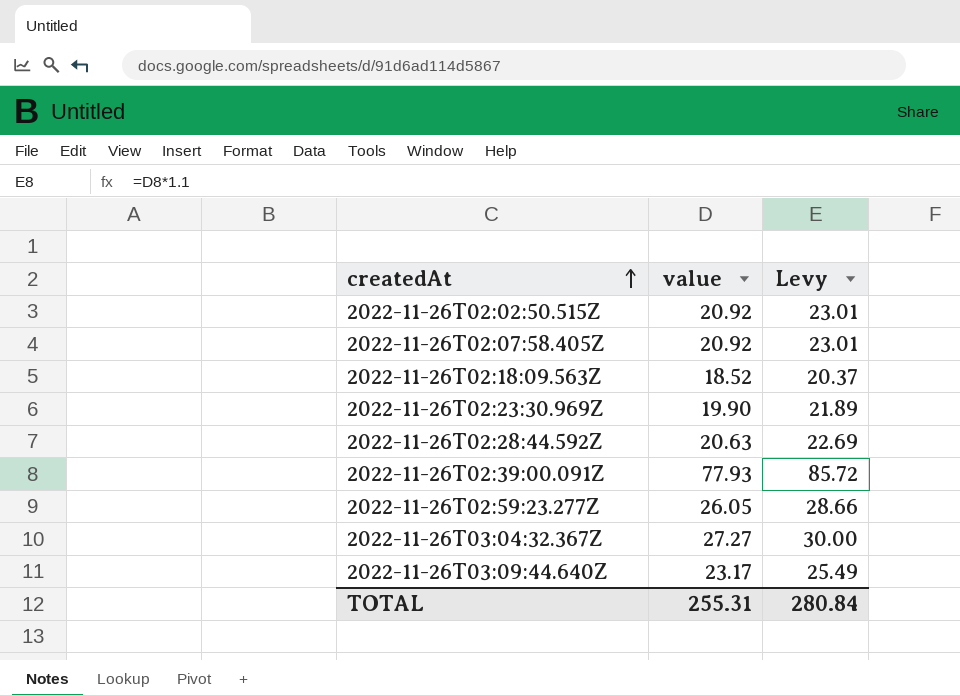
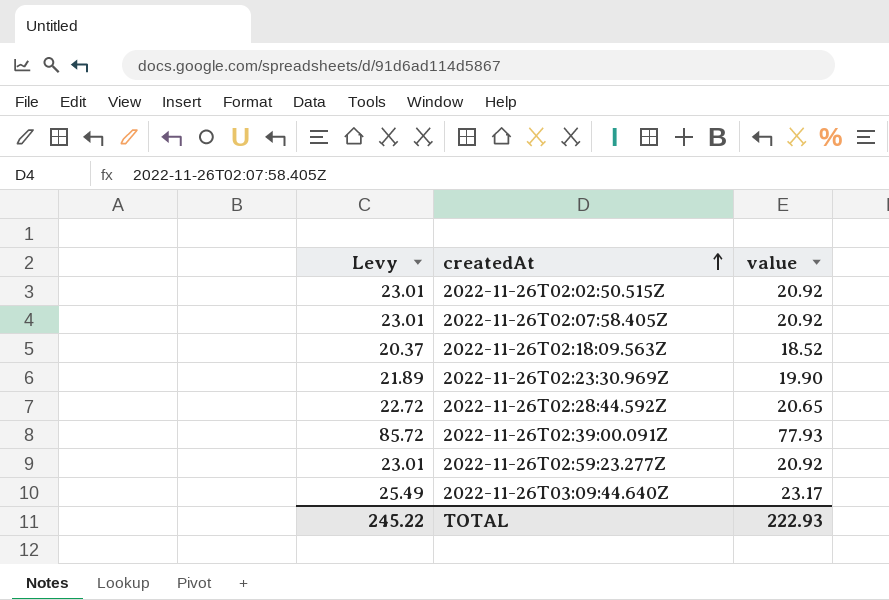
column Levy | position: 3 -> 1
row 2022-11-26T03:04:32.367Z: 27.27 | 30.00 -> none
2022-11-26T02:28:44.592Z | Levy: 22.69 -> 22.72
2022-11-26T02:28:44.592Z | value: 20.63 -> 20.65
2022-11-26T02:59:23.277Z | Levy: 28.66 -> 23.01
2022-11-26T02:59:23.277Z | value: 26.05 -> 20.92
TOTAL | Levy: 280.84 -> 245.22
TOTAL | value: 255.31 -> 222.93

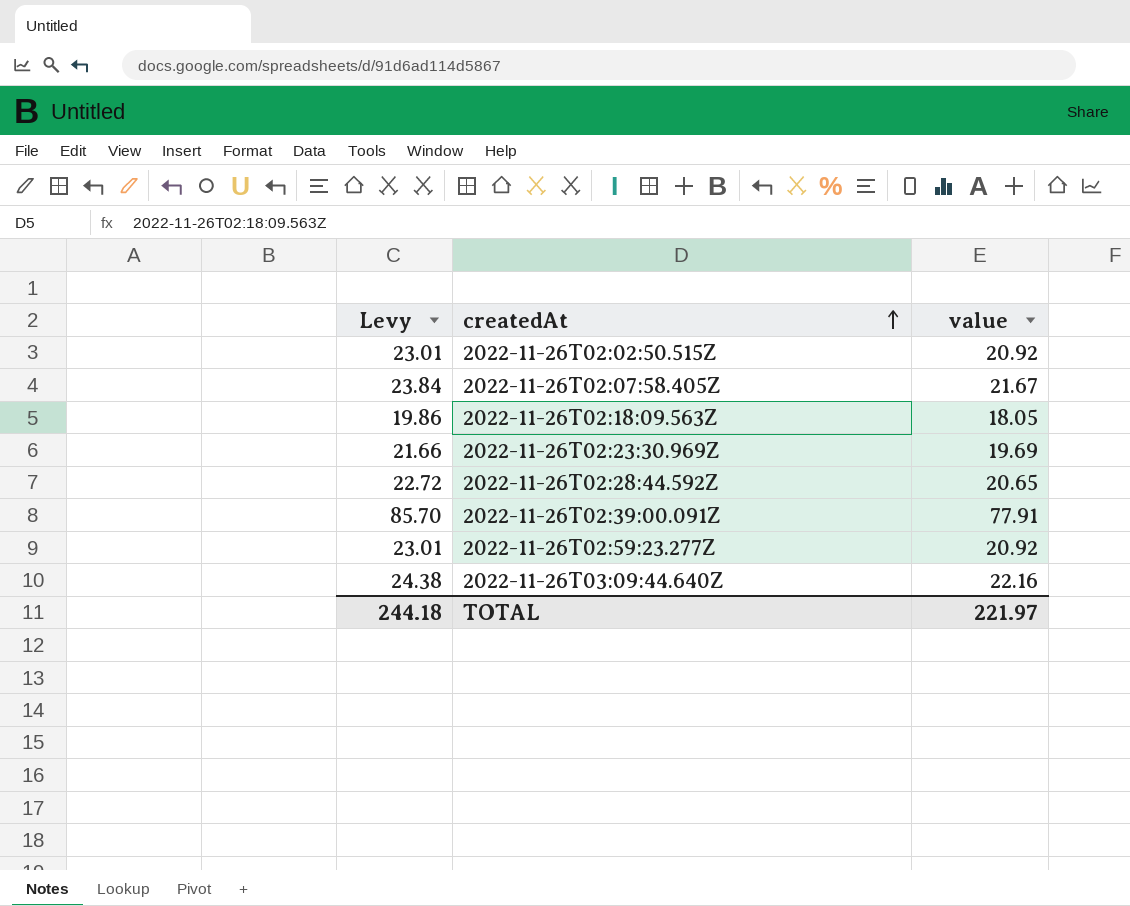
2022-11-26T02:07:58.405Z | Levy: 23.01 -> 23.84
2022-11-26T02:07:58.405Z | value: 20.92 -> 21.67
2022-11-26T02:18:09.563Z | Levy: 20.37 -> 19.86
2022-11-26T02:18:09.563Z | value: 18.52 -> 18.05
2022-11-26T02:23:30.969Z | Levy: 21.89 -> 21.66
2022-11-26T02:23:30.969Z | value: 19.90 -> 19.69
2022-11-26T02:39:00.091Z | Levy: 85.72 -> 85.70
2022-11-26T02:39:00.091Z | value: 77.93 -> 77.91
2022-11-26T03:09:44.640Z | Levy: 25.49 -> 24.38
2022-11-26T03:09:44.640Z | value: 23.17 -> 22.16
TOTAL | Levy: 245.22 -> 244.18
TOTAL | value: 222.93 -> 221.97

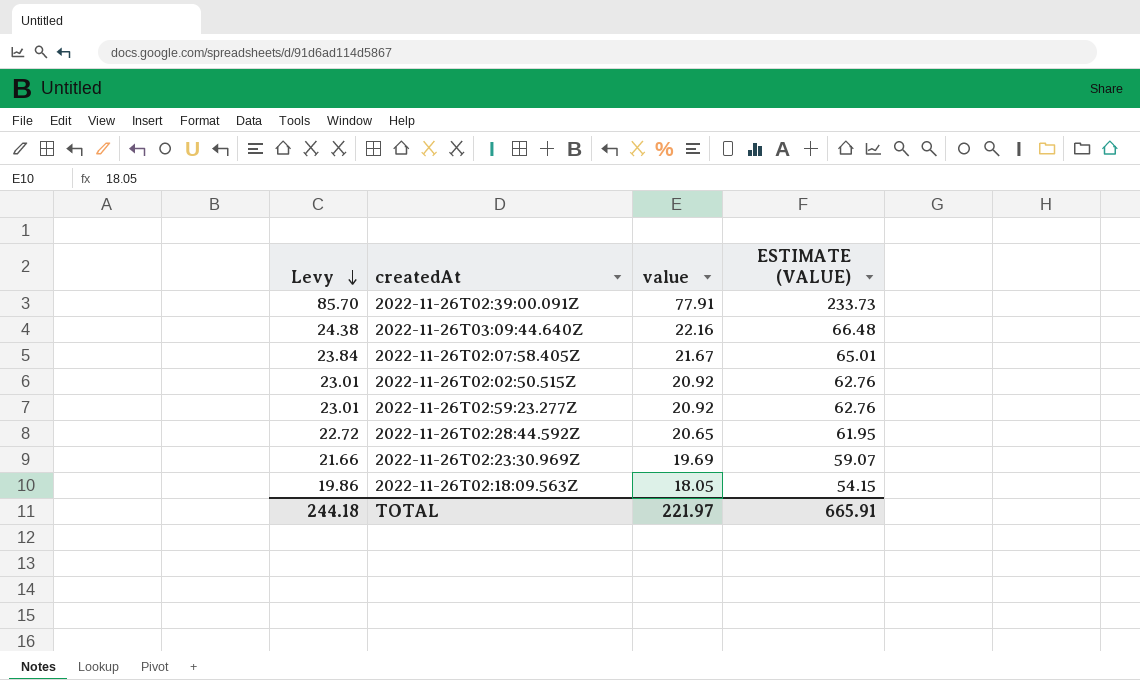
row order: createdAt ascending -> Levy descending
column ESTIMATE (VALUE) | formula: none -> [value] * 3

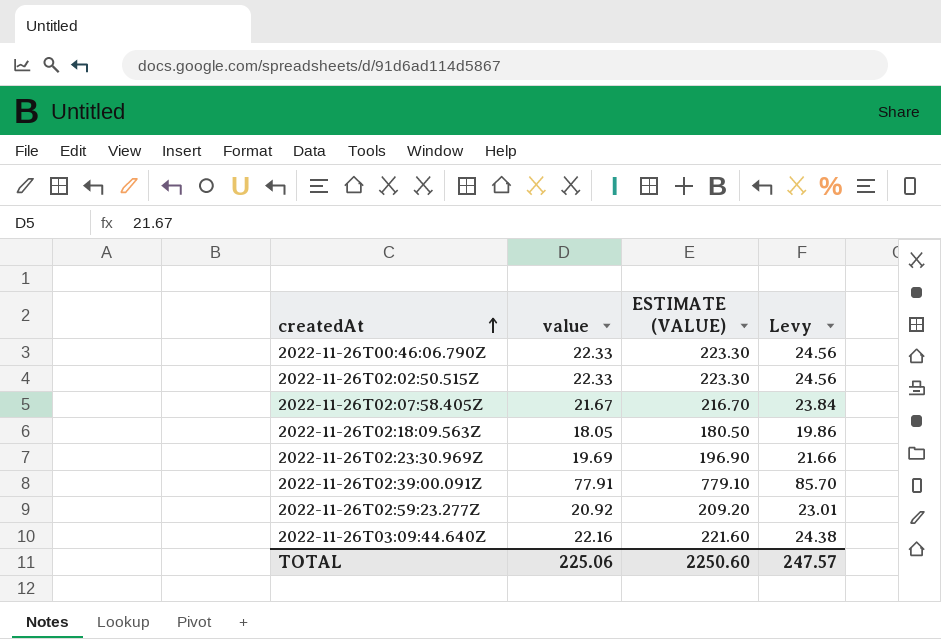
row order: Levy descending -> createdAt ascending
column ESTIMATE (VALUE) | formula: [value] * 3 -> [value] * 10
column Levy | position: 1 -> 4
row 2022-11-26T02:28:44.592Z: 22.72 | 20.65 | 61.95 -> none
row 2022-11-26T00:46:06.790Z: none -> 22.33 | 223.30 | 24.56
2022-11-26T02:02:50.515Z | value: 20.92 -> 22.33
2022-11-26T02:02:50.515Z | Levy: 23.01 -> 24.56
TOTAL | value: 221.97 -> 225.06
TOTAL | ESTIMATE (VALUE): 665.91 -> 2250.60
TOTAL | Levy: 244.18 -> 247.57

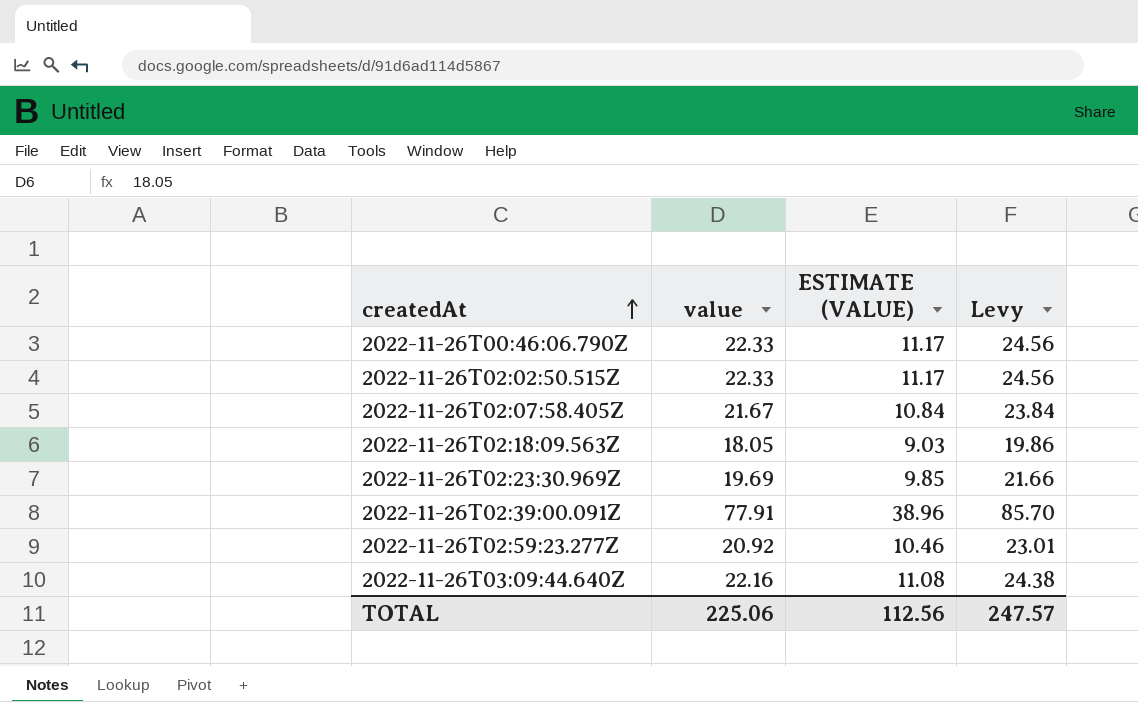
column ESTIMATE (VALUE) | formula: [value] * 10 -> [value] * 0.5
TOTAL | ESTIMATE (VALUE): 2250.60 -> 112.56

